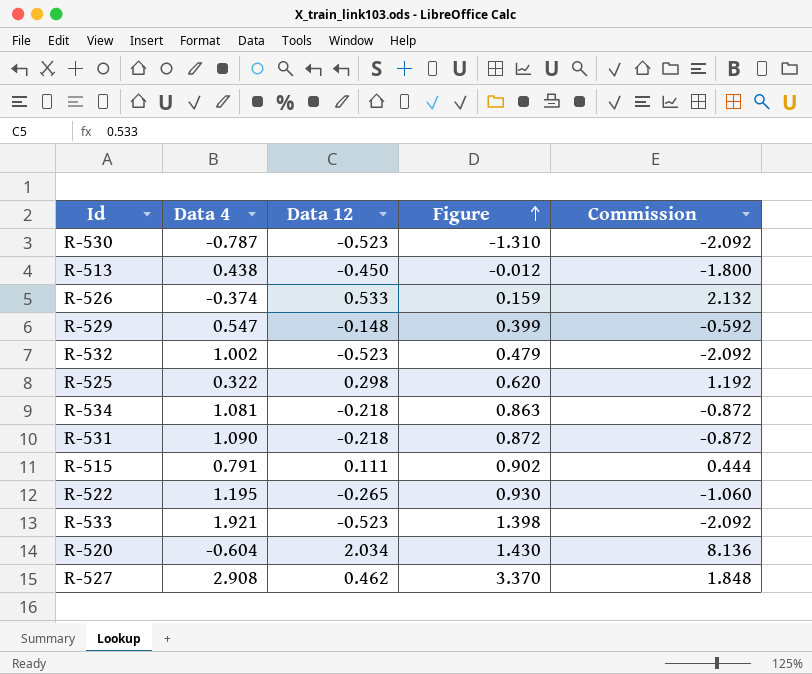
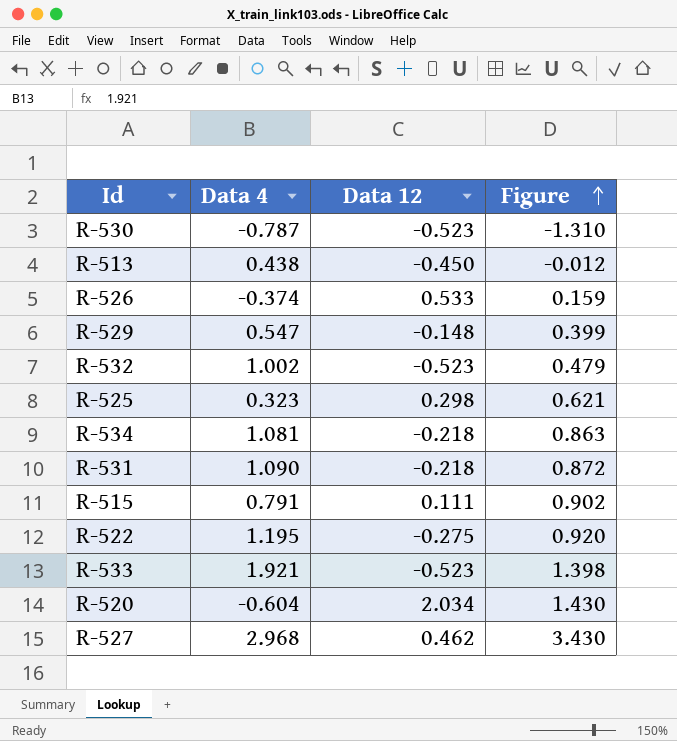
column Commission | formula: [Data 12] * 4 -> none
R-525 | Data 4: 0.322 -> 0.323
R-525 | Figure: 0.620 -> 0.621
R-522 | Data 12: -0.265 -> -0.275
R-522 | Figure: 0.930 -> 0.920
R-527 | Data 4: 2.908 -> 2.968
R-527 | Figure: 3.370 -> 3.430

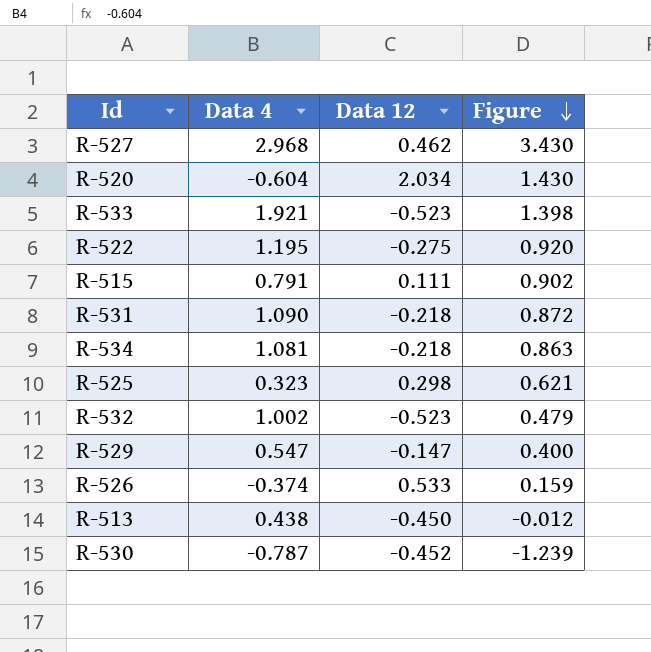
row order: Figure ascending -> Figure descending
R-529 | Data 12: -0.148 -> -0.147
R-529 | Figure: 0.399 -> 0.400
R-530 | Data 12: -0.523 -> -0.452
R-530 | Figure: -1.310 -> -1.239

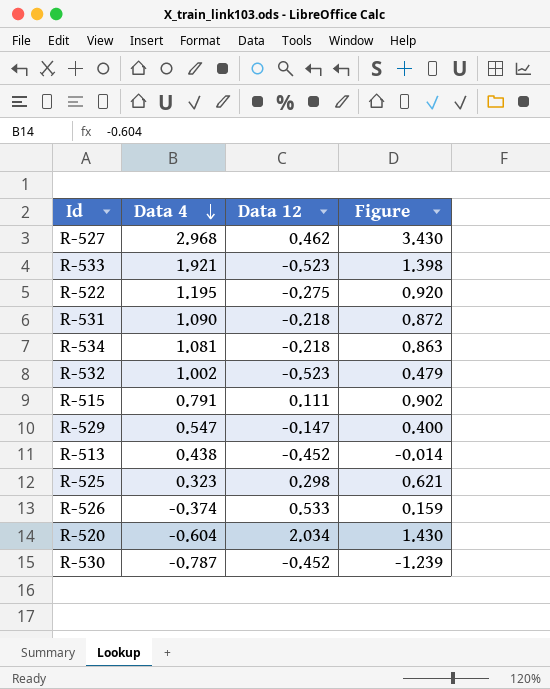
row order: Figure descending -> Data 4 descending
R-513 | Data 12: -0.450 -> -0.452
R-513 | Figure: -0.012 -> -0.014

